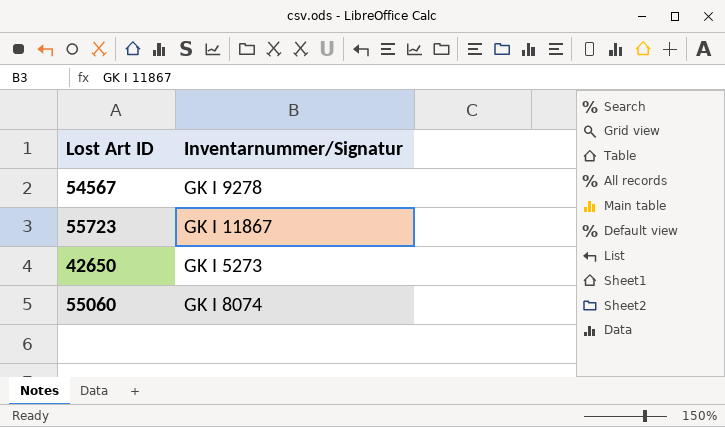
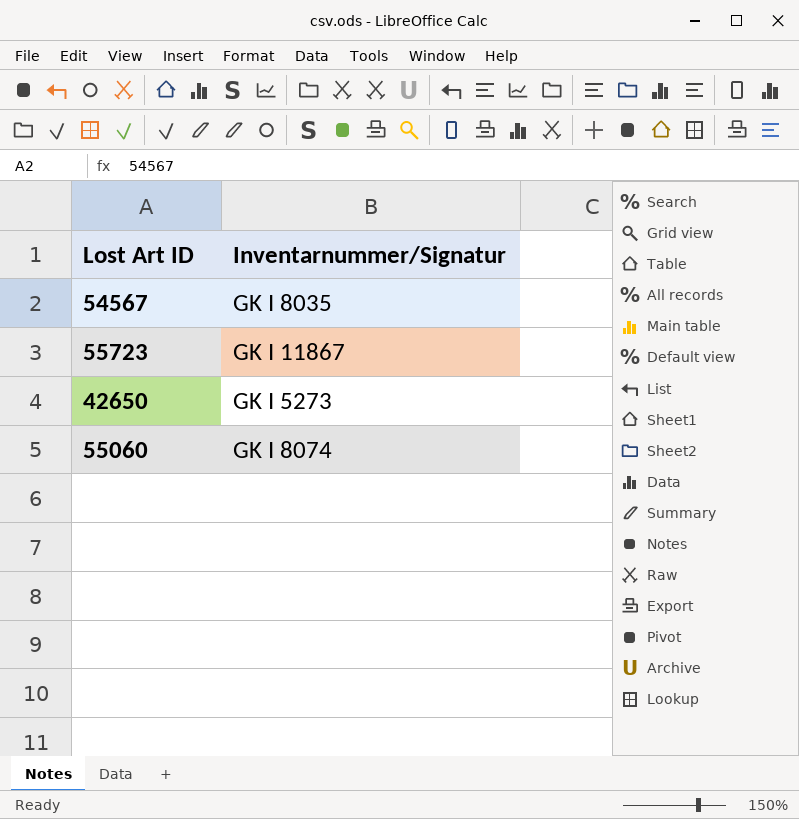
54567 | Inventarnummer/Signatur: GK I 9278 -> GK I 8035

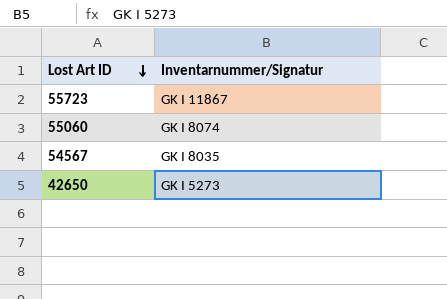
row order: none -> Lost Art ID descending

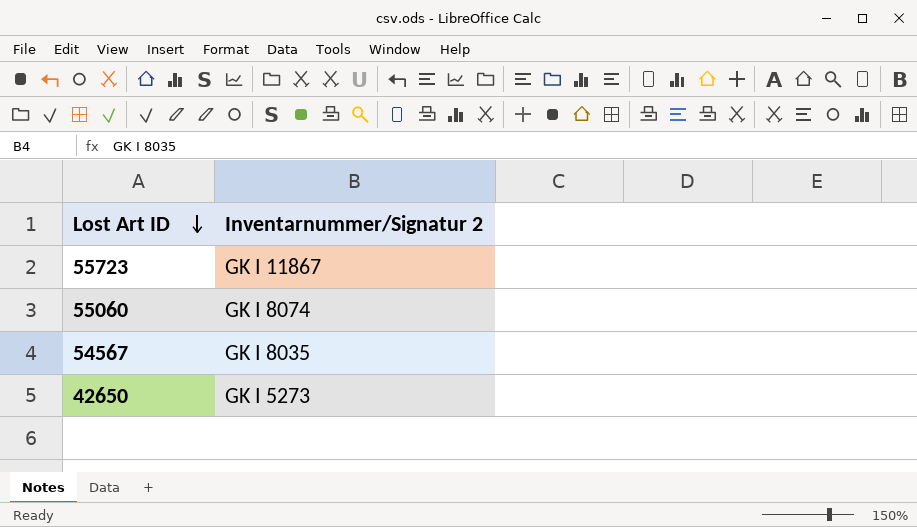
column name: Inventarnummer/Signatur -> Inventarnummer/Signatur 2

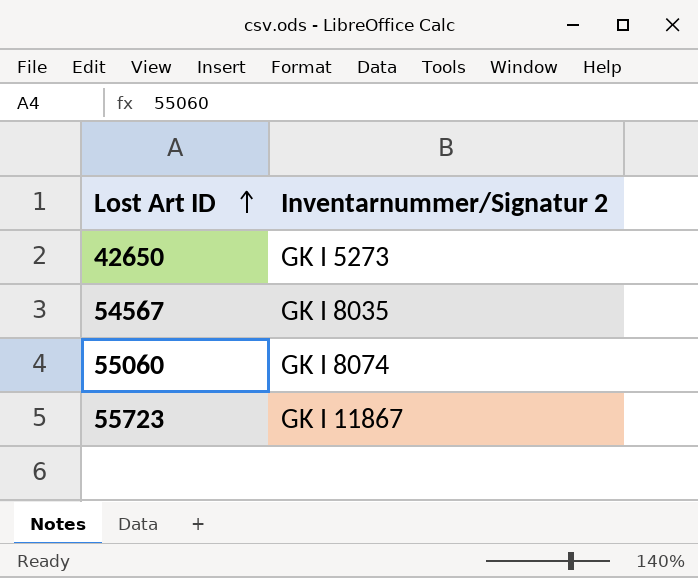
row order: Lost Art ID descending -> Lost Art ID ascending

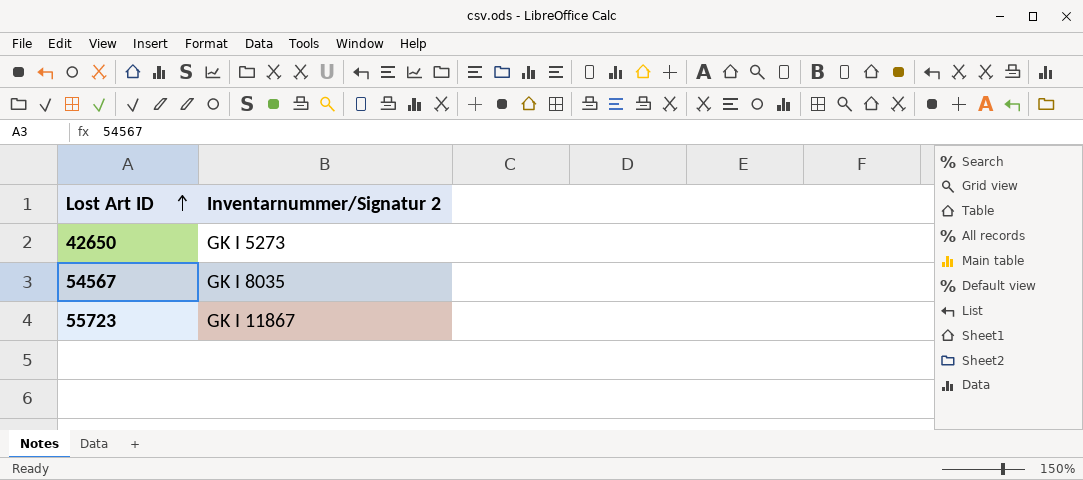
row 55060: GK I 8074 -> none

